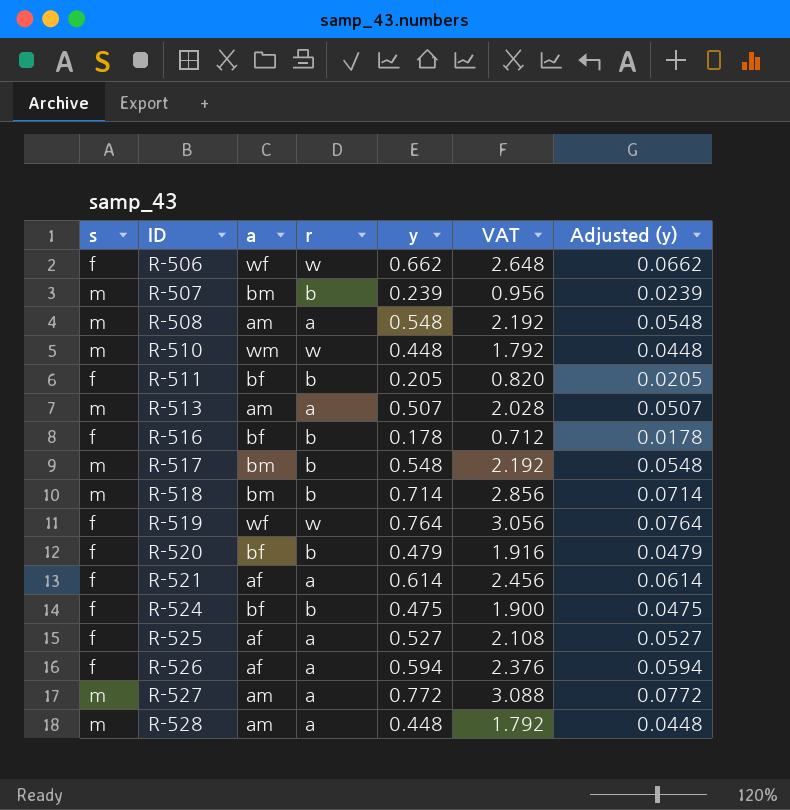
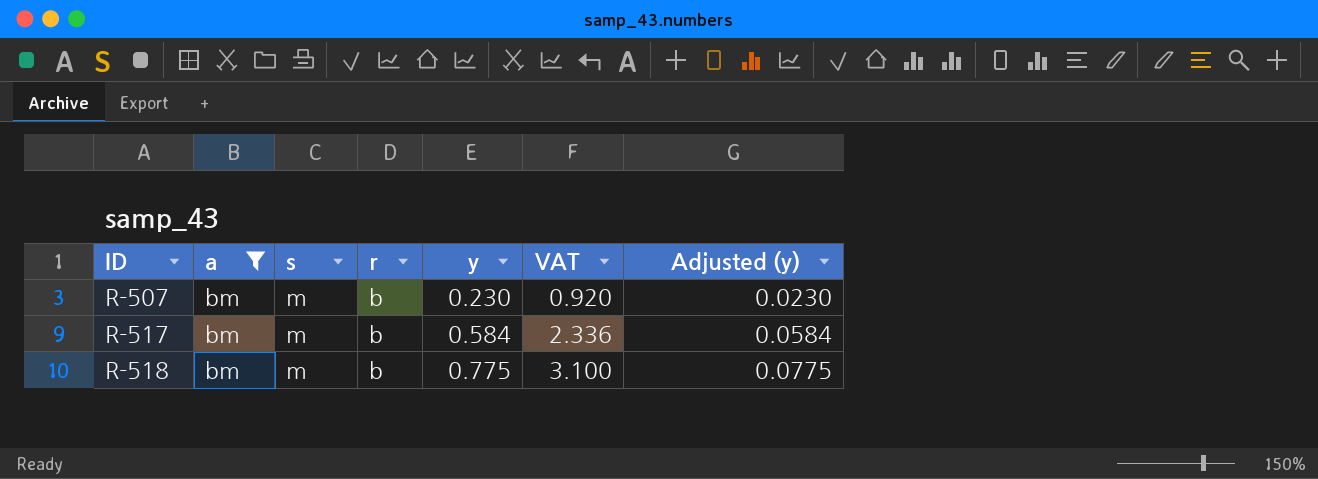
filter: none -> a = bm
column s | position: 1 -> 3
R-507 | y: 0.239 -> 0.230
R-507 | VAT: 0.956 -> 0.920
R-507 | Adjusted (y): 0.0239 -> 0.0230
R-517 | y: 0.548 -> 0.584
R-517 | VAT: 2.192 -> 2.336
R-517 | Adjusted (y): 0.0548 -> 0.0584
R-518 | y: 0.714 -> 0.775
R-518 | VAT: 2.856 -> 3.100
R-518 | Adjusted (y): 0.0714 -> 0.0775

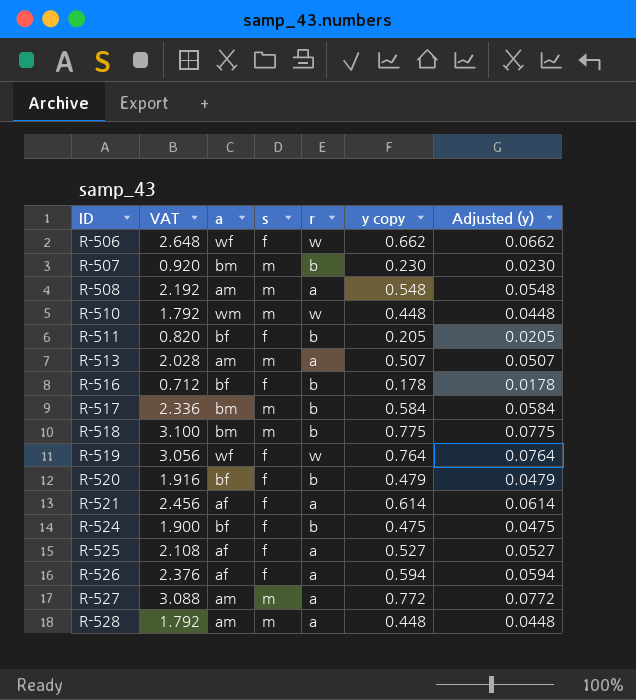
filter: a = bm -> none
column VAT | position: 6 -> 2
column name: y -> y copy

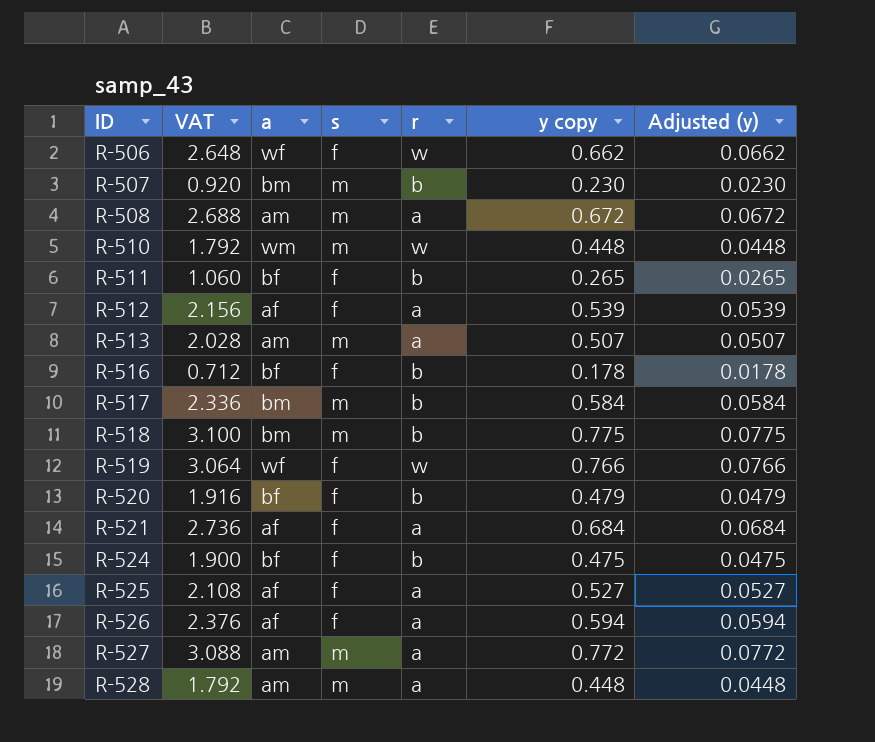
R-508 | VAT: 2.192 -> 2.688
R-508 | y copy: 0.548 -> 0.672
R-508 | Adjusted (y): 0.0548 -> 0.0672
R-511 | VAT: 0.820 -> 1.060
R-511 | y copy: 0.205 -> 0.265
R-511 | Adjusted (y): 0.0205 -> 0.0265
row R-512: none -> 2.156 | af | f | a | 0.539 | 0.0539
R-519 | VAT: 3.056 -> 3.064
R-519 | y copy: 0.764 -> 0.766
R-519 | Adjusted (y): 0.0764 -> 0.0766
R-521 | VAT: 2.456 -> 2.736
R-521 | y copy: 0.614 -> 0.684
R-521 | Adjusted (y): 0.0614 -> 0.0684

